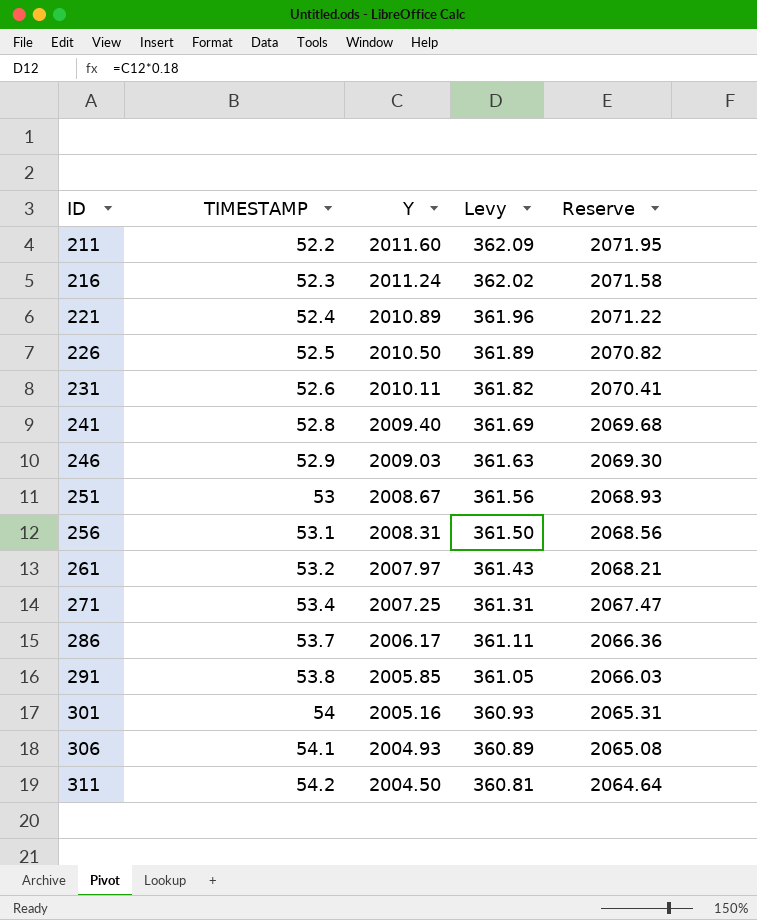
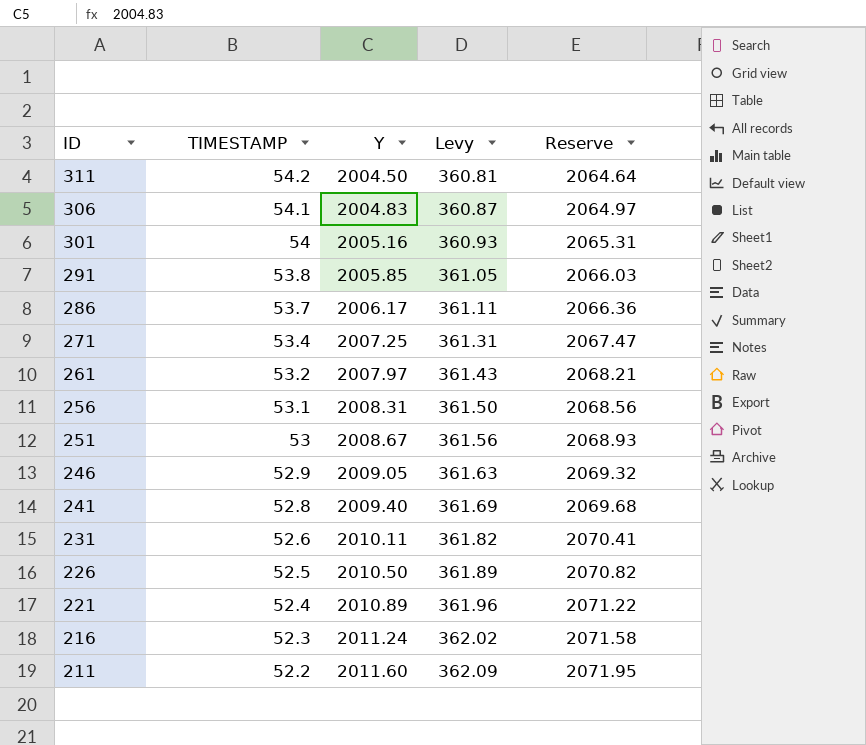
row order: ID ascending -> ID descending
306 | Y: 2004.93 -> 2004.83
306 | Levy: 360.89 -> 360.87
306 | Reserve: 2065.08 -> 2064.97
246 | Y: 2009.03 -> 2009.05
246 | Reserve: 2069.30 -> 2069.32

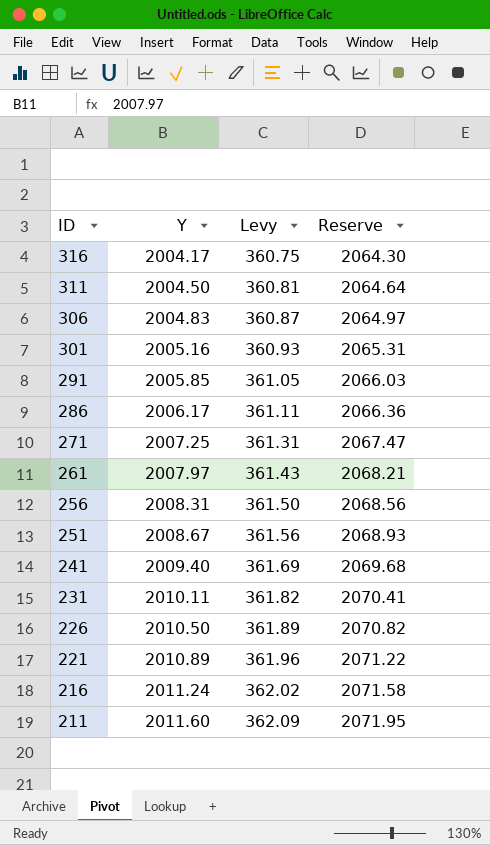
column TIMESTAMP | position: 2 -> none
row 246: 52.9 | 2009.05 | 361.63 | 2069.32 -> none
row 316: none -> 2004.17 | 360.75 | 2064.30

